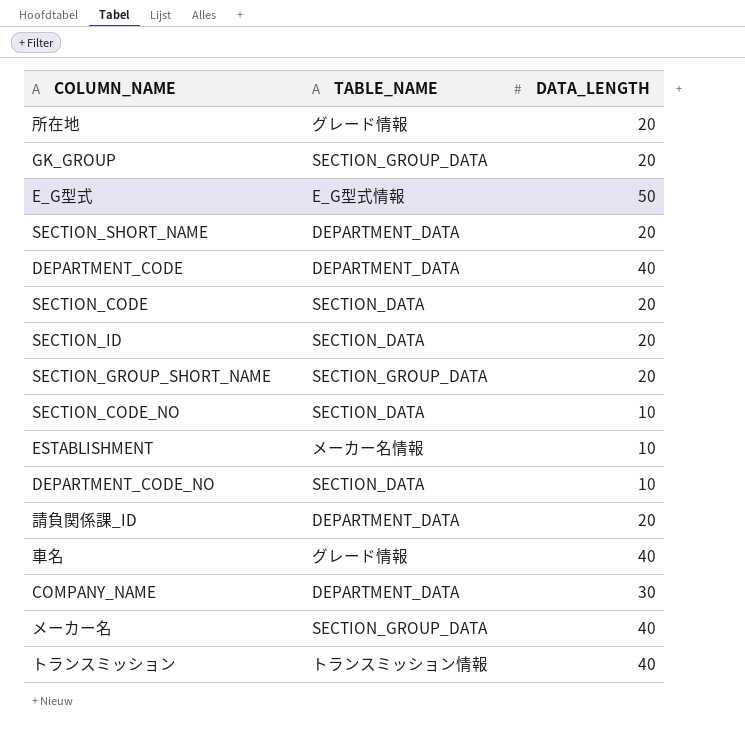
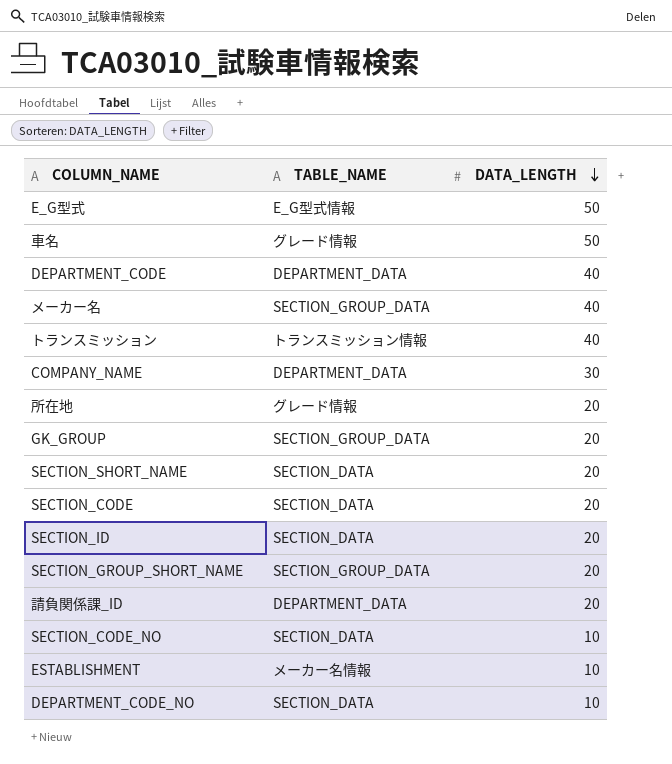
row order: none -> DATA_LENGTH descending
車名 | DATA_LENGTH: 40 -> 50
SECTION_SHORT_NAME | TABLE_NAME: DEPARTMENT_DATA -> SECTION_DATA

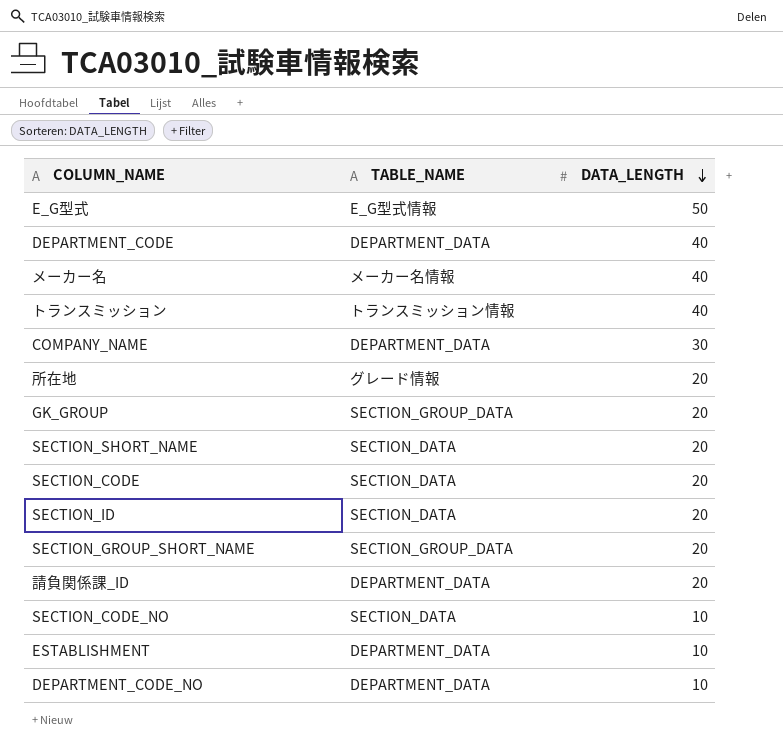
row 車名: グレード情報 | 50 -> none
メーカー名 | TABLE_NAME: SECTION_GROUP_DATA -> メーカー名情報
ESTABLISHMENT | TABLE_NAME: メーカー名情報 -> DEPARTMENT_DATA
DEPARTMENT_CODE_NO | TABLE_NAME: SECTION_DATA -> DEPARTMENT_DATA

